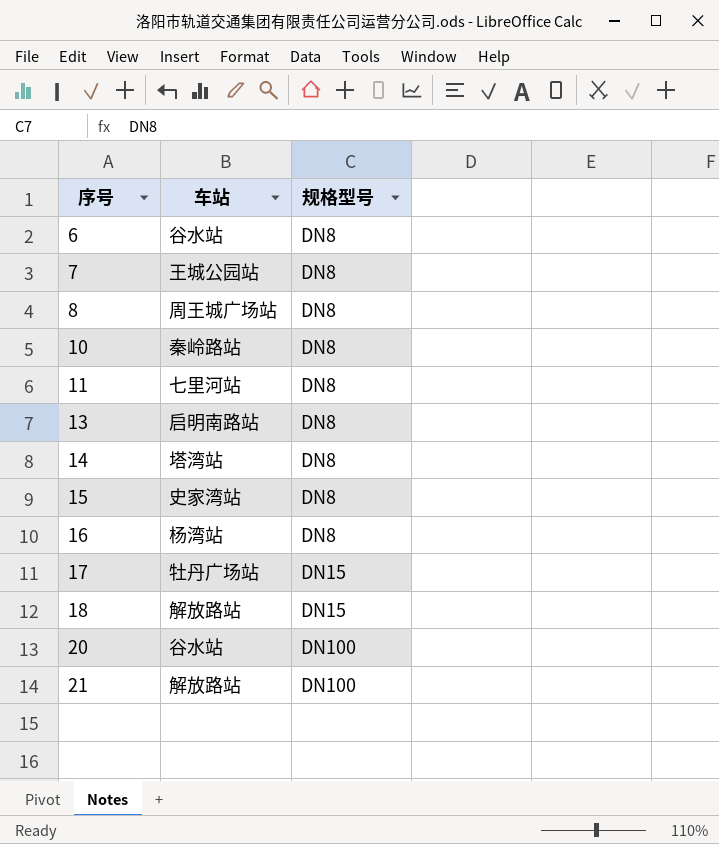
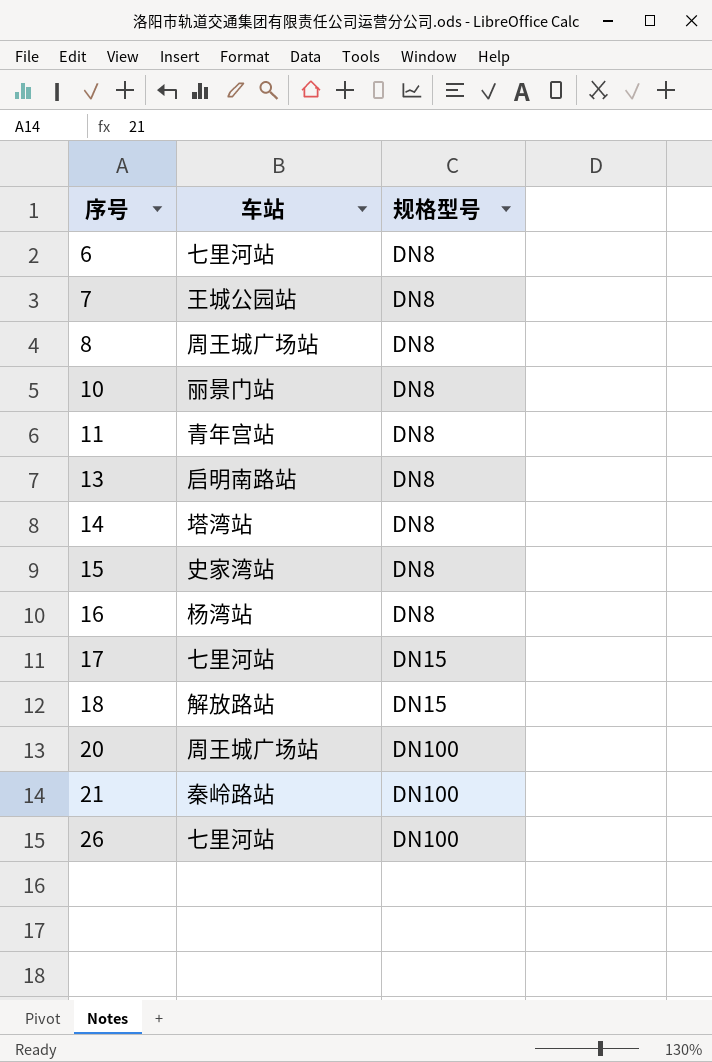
6 | 车站: 谷水站 -> 七里河站
10 | 车站: 秦岭路站 -> 丽景门站
11 | 车站: 七里河站 -> 青年宫站
17 | 车站: 牡丹广场站 -> 七里河站
20 | 车站: 谷水站 -> 周王城广场站
21 | 车站: 解放路站 -> 秦岭路站
row 26: none -> 七里河站 | DN100

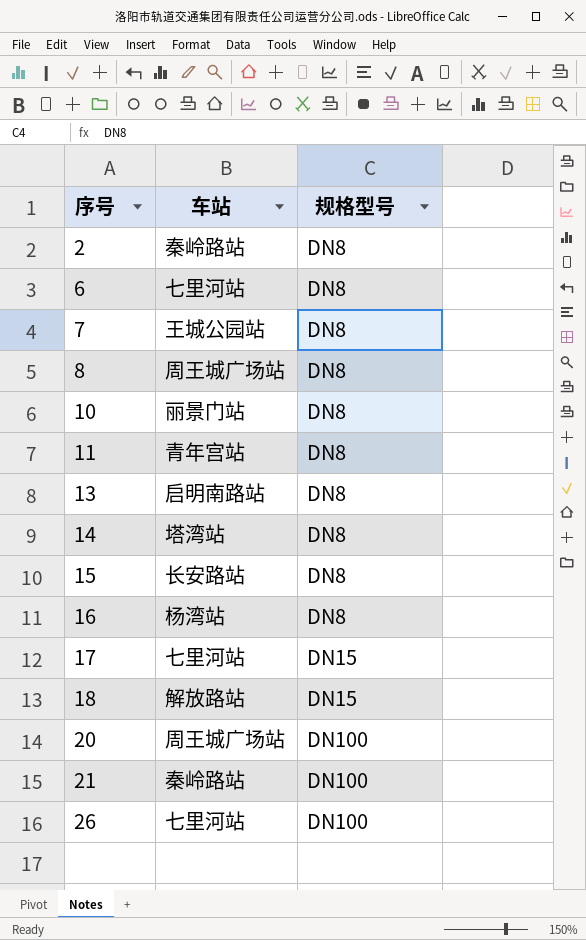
row 2: none -> 秦岭路站 | DN8
15 | 车站: 史家湾站 -> 长安路站

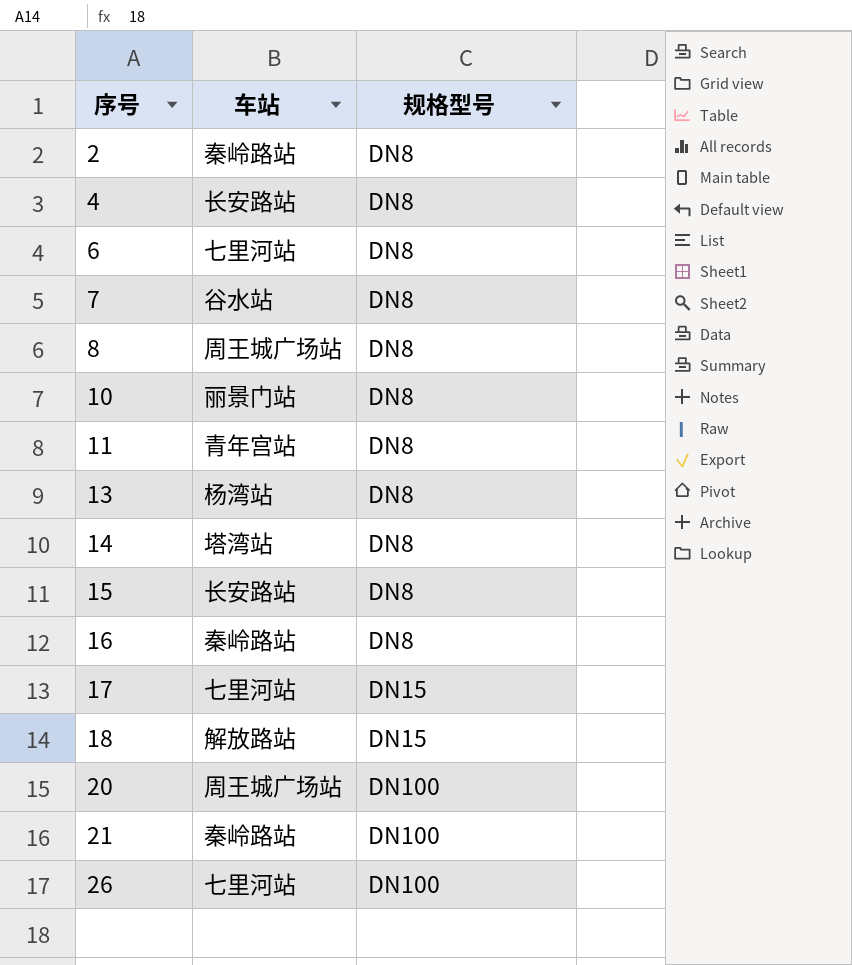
row 4: none -> 长安路站 | DN8
7 | 车站: 王城公园站 -> 谷水站
13 | 车站: 启明南路站 -> 杨湾站
16 | 车站: 杨湾站 -> 秦岭路站

